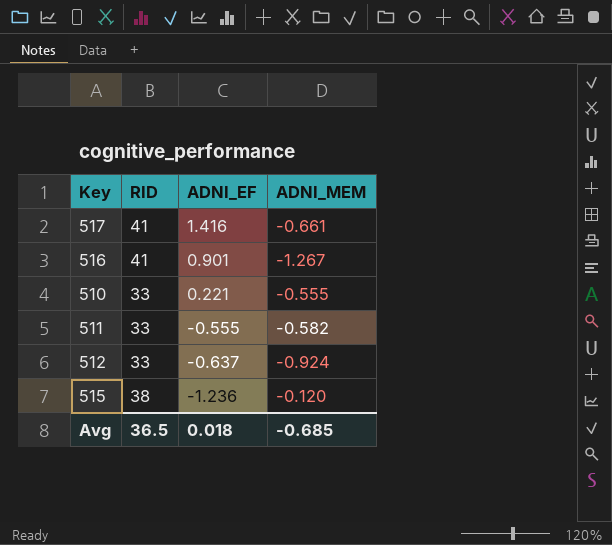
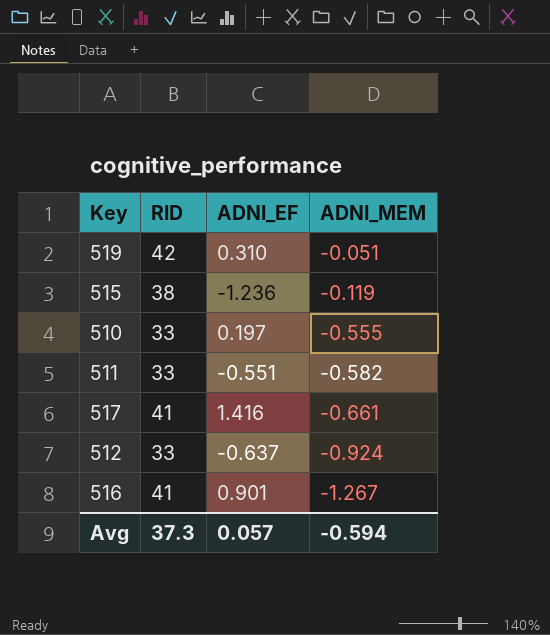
row order: ADNI_EF descending -> ADNI_MEM descending
row 519: none -> 42 | 0.310 | -0.051
515 | ADNI_MEM: -0.120 -> -0.119
510 | ADNI_EF: 0.221 -> 0.197
511 | ADNI_EF: -0.555 -> -0.551
Avg | RID: 36.5 -> 37.3
Avg | ADNI_EF: 0.018 -> 0.057
Avg | ADNI_MEM: -0.685 -> -0.594

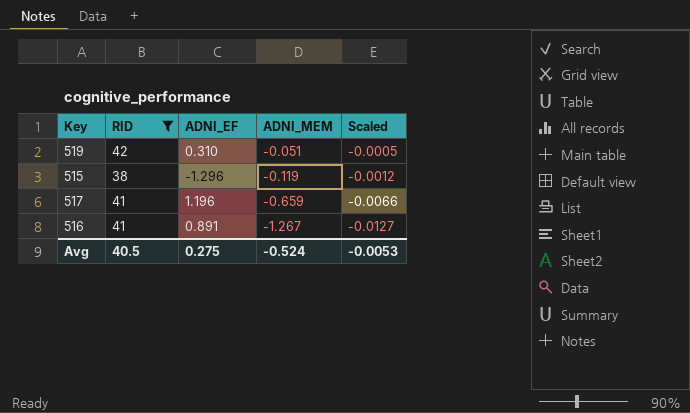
filter: none -> RID != 33
column Scaled | formula: none -> [ADNI_MEM] * 0.01
515 | ADNI_EF: -1.236 -> -1.296
517 | ADNI_EF: 1.416 -> 1.196
517 | ADNI_MEM: -0.661 -> -0.659
516 | ADNI_EF: 0.901 -> 0.891
Avg | RID: 37.3 -> 40.5
Avg | ADNI_EF: 0.057 -> 0.275
Avg | ADNI_MEM: -0.594 -> -0.524

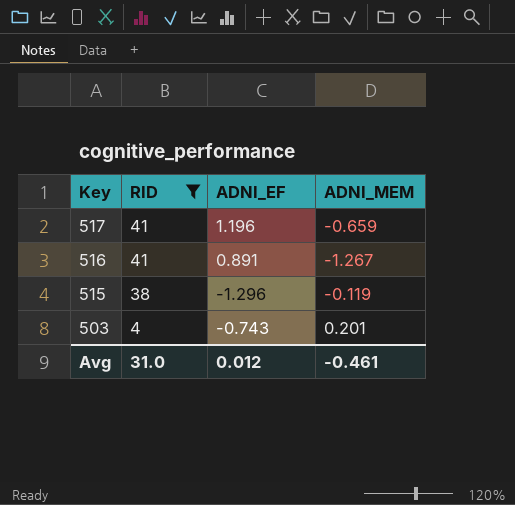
row order: ADNI_MEM descending -> Key descending
column Scaled | formula: [ADNI_MEM] * 0.01 -> none
row 519: 42 | 0.310 | -0.051 | -0.0005 -> none
row 503: none -> 4 | -0.743 | 0.201
Avg | RID: 40.5 -> 31.0
Avg | ADNI_EF: 0.275 -> 0.012
Avg | ADNI_MEM: -0.524 -> -0.461

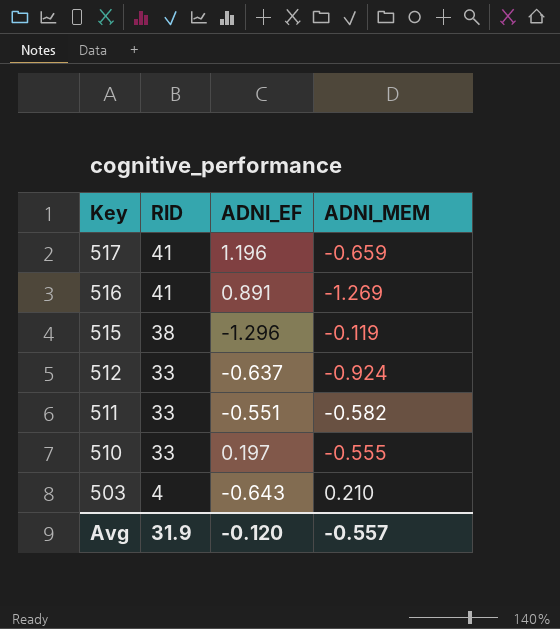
filter: RID != 33 -> none
516 | ADNI_MEM: -1.267 -> -1.269
503 | ADNI_EF: -0.743 -> -0.643
503 | ADNI_MEM: 0.201 -> 0.210
Avg | RID: 31.0 -> 31.9
Avg | ADNI_EF: 0.012 -> -0.120
Avg | ADNI_MEM: -0.461 -> -0.557

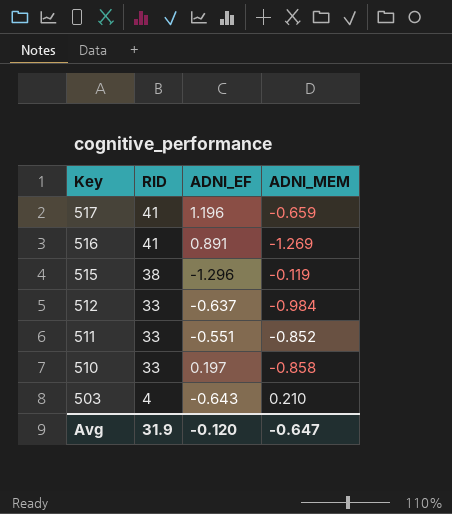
512 | ADNI_MEM: -0.924 -> -0.984
511 | ADNI_MEM: -0.582 -> -0.852
510 | ADNI_MEM: -0.555 -> -0.858
Avg | ADNI_MEM: -0.557 -> -0.647

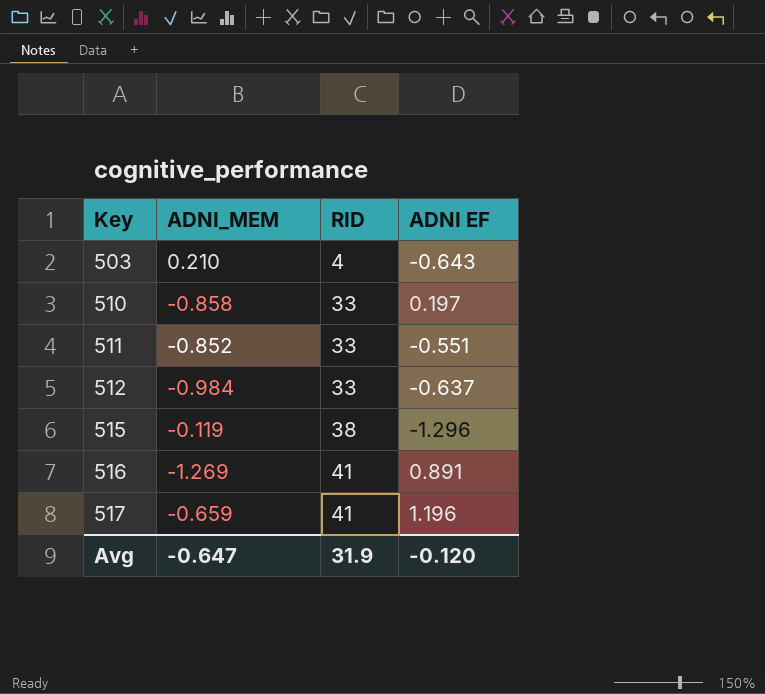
row order: Key descending -> Key ascending
column ADNI_MEM | position: 4 -> 2
column name: ADNI_EF -> ADNI EF

